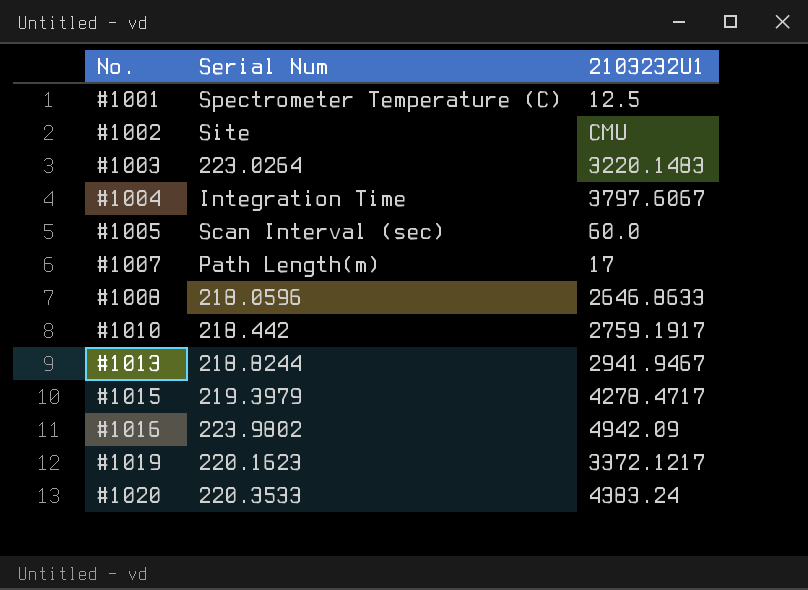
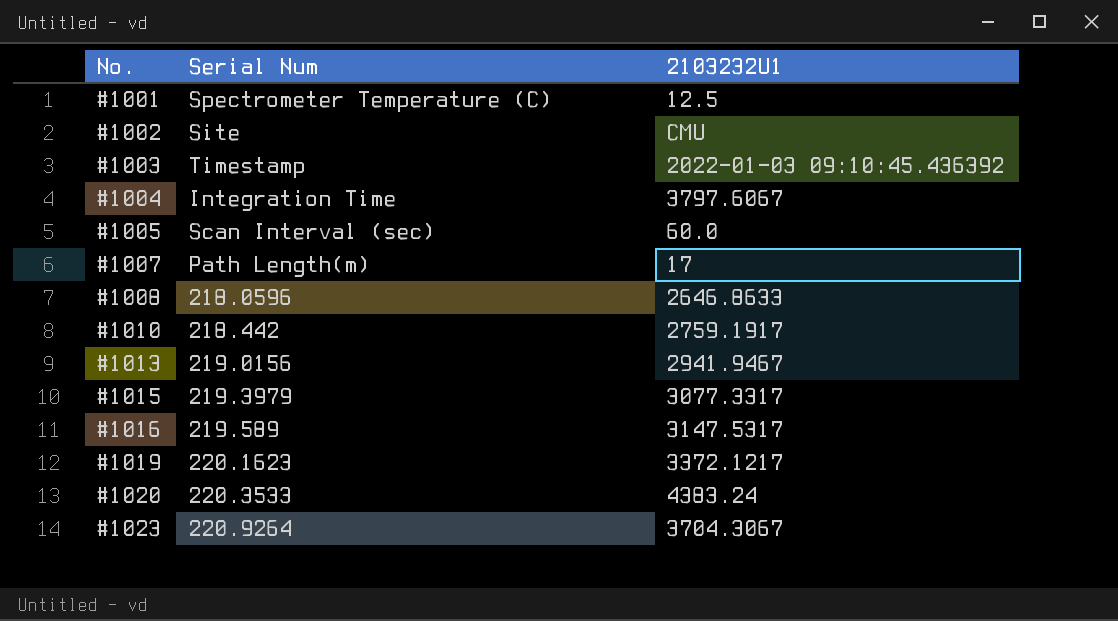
#1003 | Serial Num: 223.0264 -> Timestamp
#1003 | 2103232U1: 3220.1483 -> 2022-01-03 09:10:45.436392
#1013 | Serial Num: 218.8244 -> 219.0156
#1015 | 2103232U1: 4278.4717 -> 3077.3317
#1016 | Serial Num: 223.9802 -> 219.589
#1016 | 2103232U1: 4942.09 -> 3147.5317
row #1023: none -> 220.9264 | 3704.3067

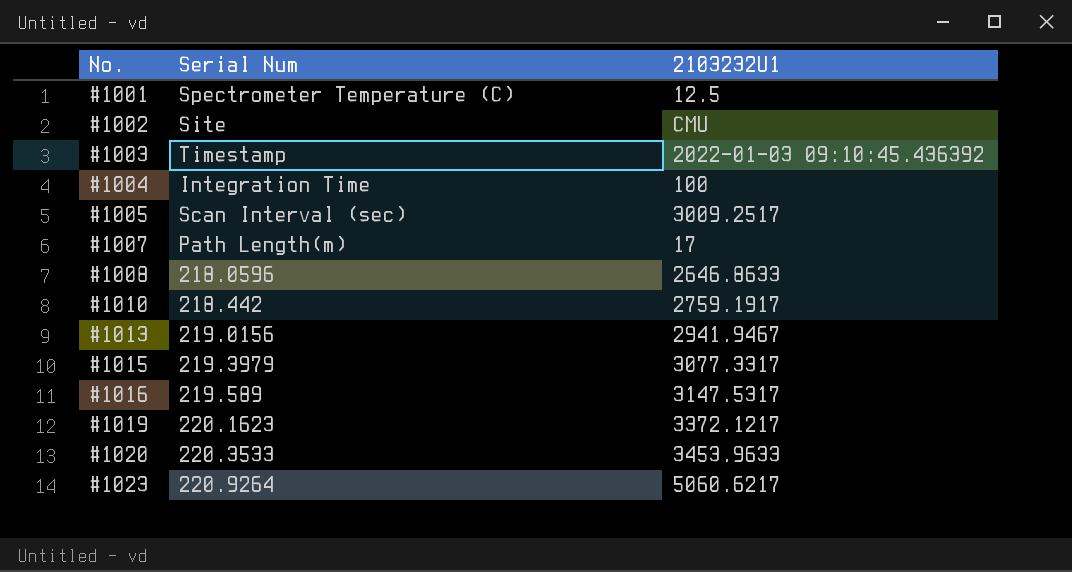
#1004 | 2103232U1: 3797.6067 -> 100
#1005 | 2103232U1: 60.0 -> 3009.2517
#1020 | 2103232U1: 4383.24 -> 3453.9633
#1023 | 2103232U1: 3704.3067 -> 5060.6217

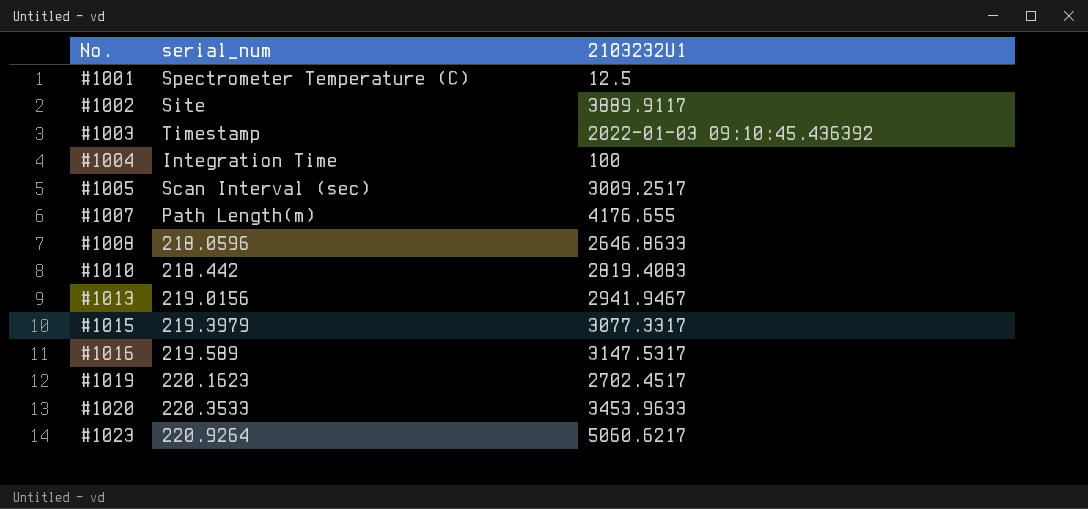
column name: Serial Num -> serial_num
#1002 | 2103232U1: CMU -> 3889.9117
#1007 | 2103232U1: 17 -> 4176.655
#1010 | 2103232U1: 2759.1917 -> 2819.4083
#1019 | 2103232U1: 3372.1217 -> 2702.4517

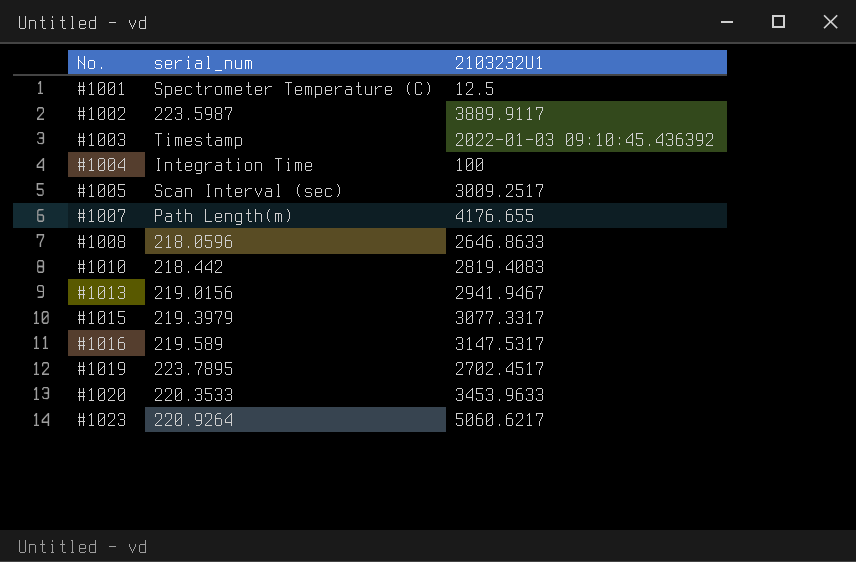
#1002 | serial_num: Site -> 223.5987
#1019 | serial_num: 220.1623 -> 223.7895

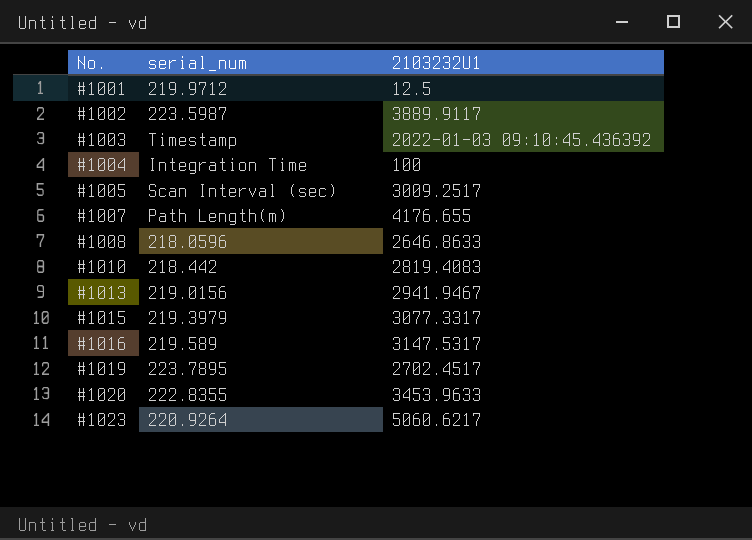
#1001 | serial_num: Spectrometer Temperature (C) -> 219.9712
#1020 | serial_num: 220.3533 -> 222.8355

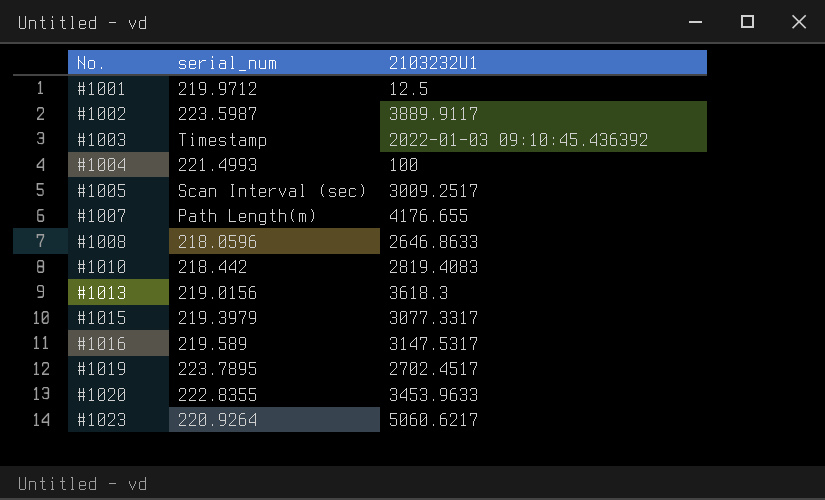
#1004 | serial_num: Integration Time -> 221.4993
#1013 | 2103232U1: 2941.9467 -> 3618.3

